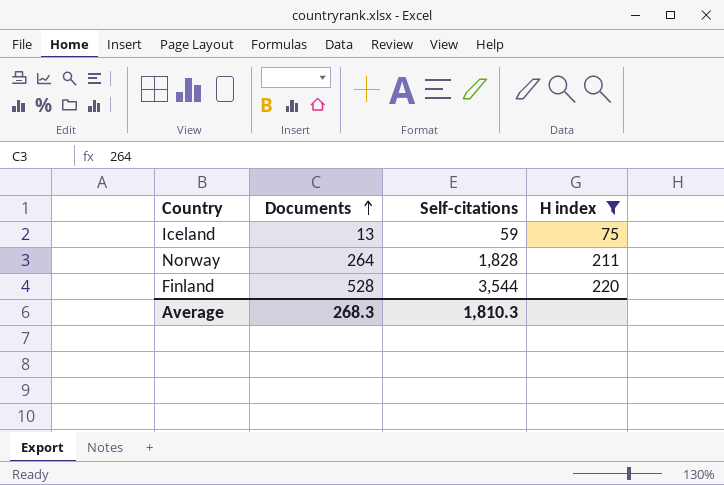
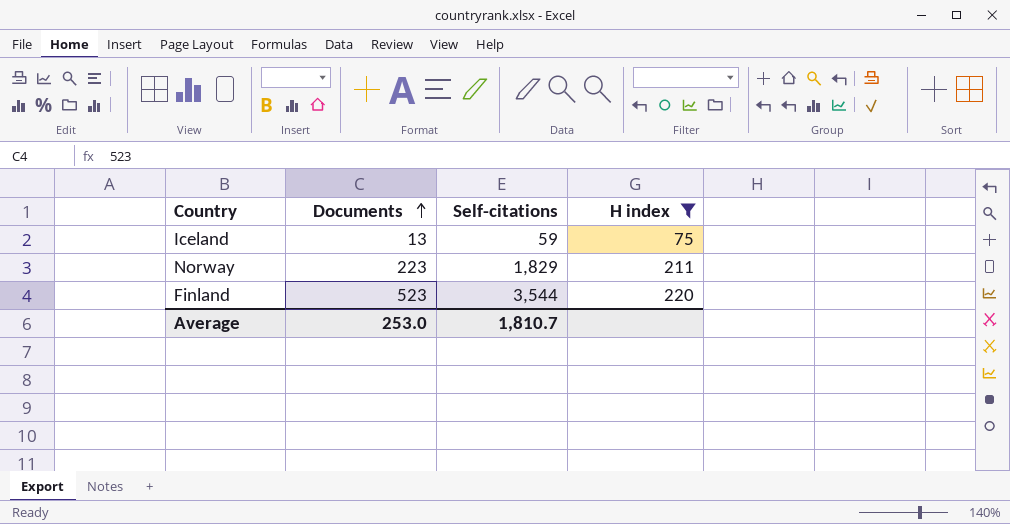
Norway | Documents: 264 -> 223
Norway | Self-citations: 1,828 -> 1,829
Finland | Documents: 528 -> 523
Average | Documents: 268.3 -> 253.0
Average | Self-citations: 1,810.3 -> 1,810.7

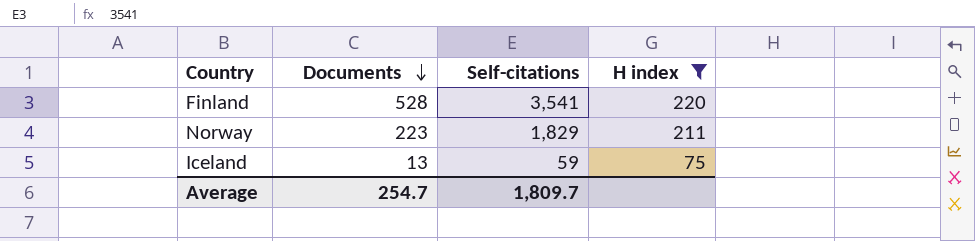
row order: Documents ascending -> Documents descending
Finland | Documents: 523 -> 528
Finland | Self-citations: 3,544 -> 3,541
Average | Documents: 253.0 -> 254.7
Average | Self-citations: 1,810.7 -> 1,809.7

